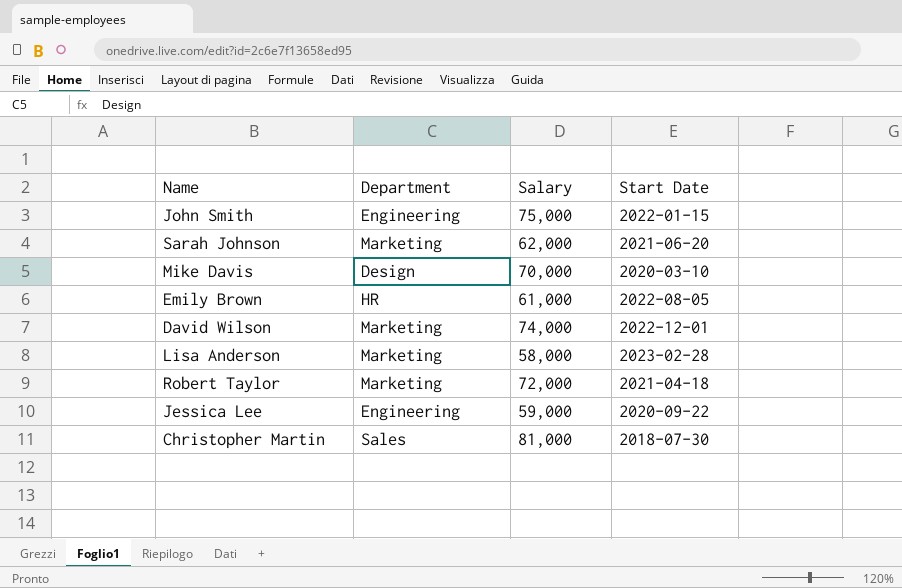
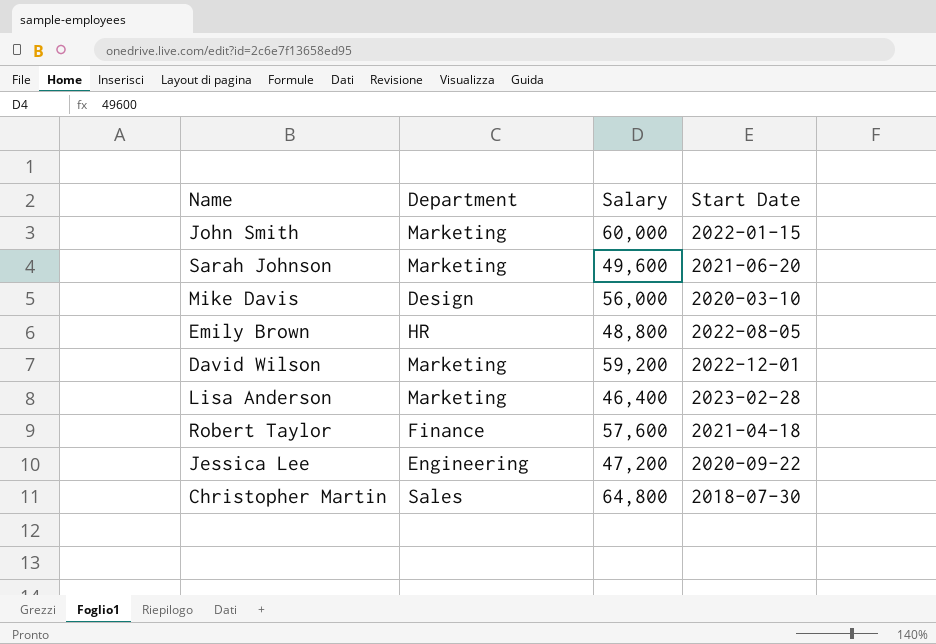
John Smith | Department: Engineering -> Marketing
John Smith | Salary: 75,000 -> 60,000
Sarah Johnson | Salary: 62,000 -> 49,600
Mike Davis | Salary: 70,000 -> 56,000
Emily Brown | Salary: 61,000 -> 48,800
David Wilson | Salary: 74,000 -> 59,200
Lisa Anderson | Salary: 58,000 -> 46,400
Robert Taylor | Department: Marketing -> Finance
Robert Taylor | Salary: 72,000 -> 57,600
Jessica Lee | Salary: 59,000 -> 47,200
Christopher Martin | Salary: 81,000 -> 64,800

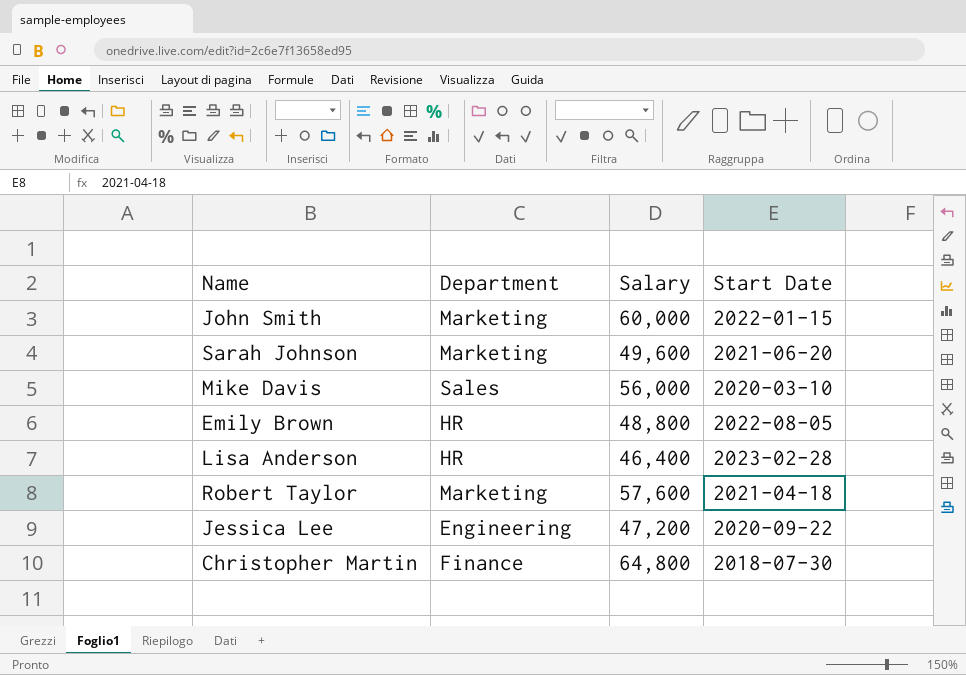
row David Wilson: Marketing | 59,200 | 2022-12-01 -> none
Mike Davis | Department: Design -> Sales
Lisa Anderson | Department: Marketing -> HR
Robert Taylor | Department: Finance -> Marketing
Christopher Martin | Department: Sales -> Finance

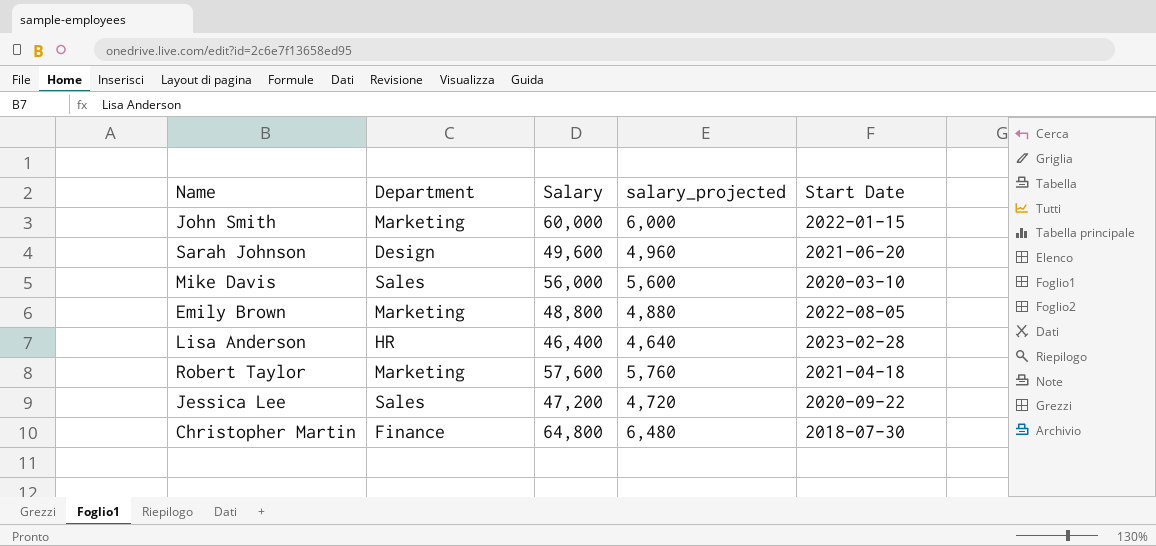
column salary_projected | formula: none -> [Salary] * 0.1
Sarah Johnson | Department: Marketing -> Design
Emily Brown | Department: HR -> Marketing
Jessica Lee | Department: Engineering -> Sales

